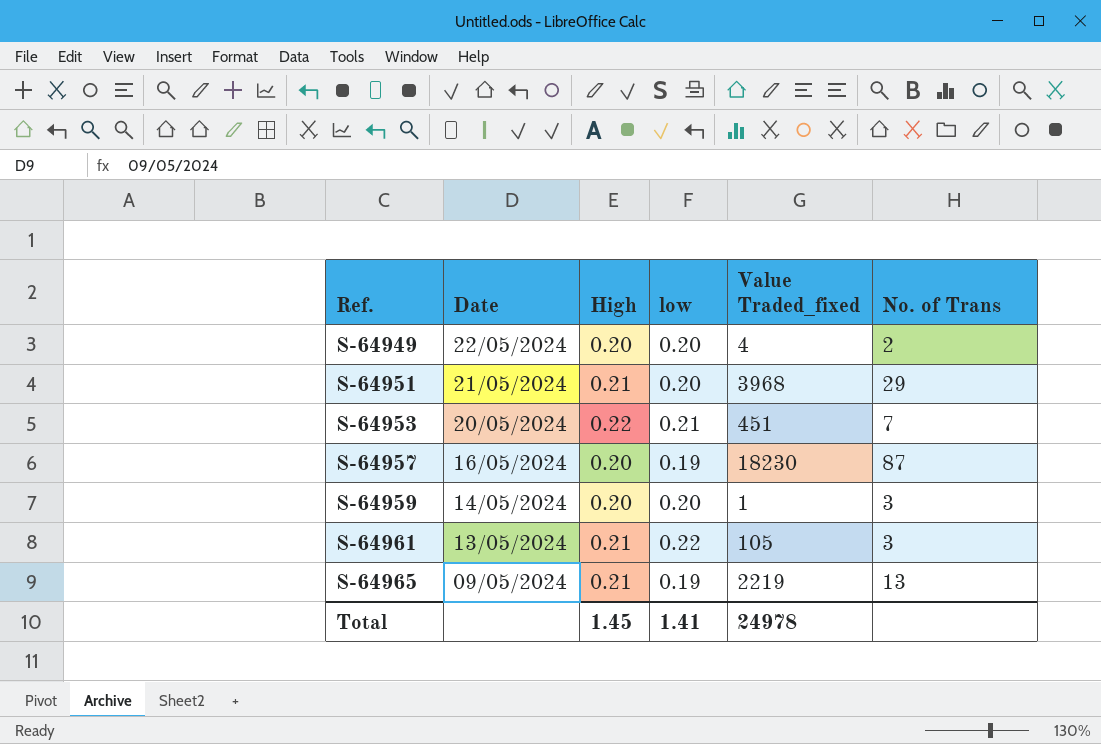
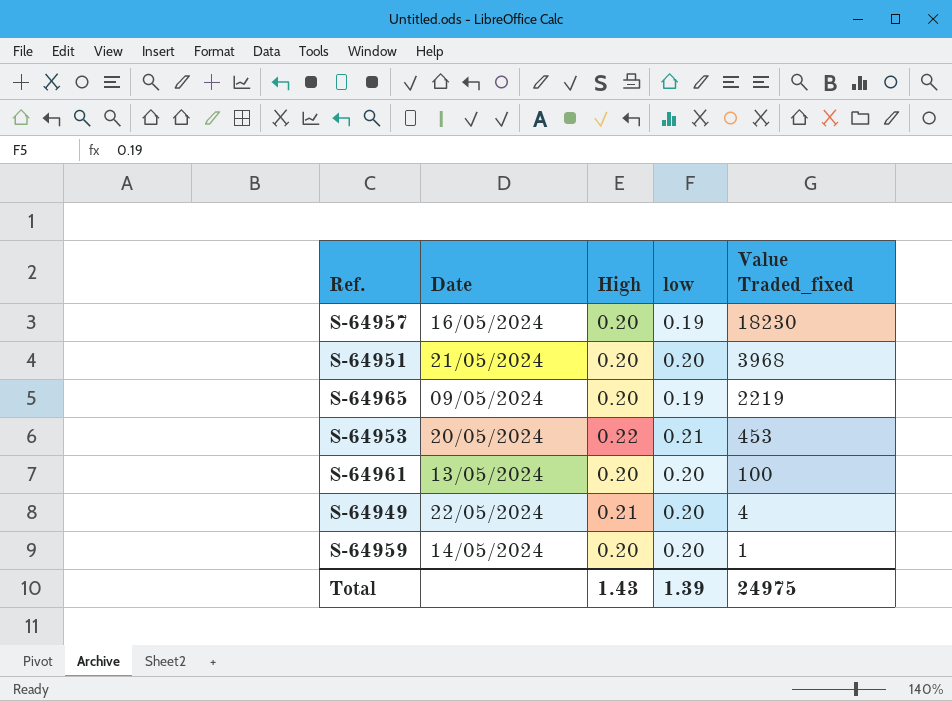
row order: Ref. ascending -> Value Traded_fixed descending
column No. of Trans | position: 6 -> none
S-64951 | High: 0.21 -> 0.20
S-64965 | High: 0.21 -> 0.20
S-64953 | Value Traded_fixed: 451 -> 453
S-64961 | High: 0.21 -> 0.20
S-64961 | low: 0.22 -> 0.20
S-64961 | Value Traded_fixed: 105 -> 100
S-64949 | High: 0.20 -> 0.21
Total | High: 1.45 -> 1.43
Total | low: 1.41 -> 1.39
Total | Value Traded_fixed: 24978 -> 24975

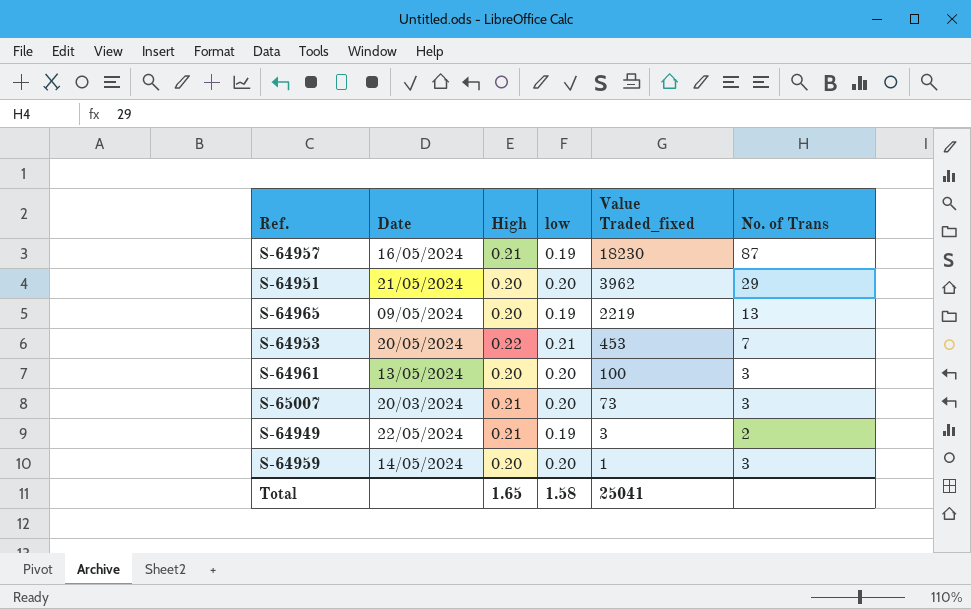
column No. of Trans | position: none -> 6
S-64957 | High: 0.20 -> 0.21
S-64951 | Value Traded_fixed: 3968 -> 3962
row S-65007: none -> 20/03/2024 | 0.21 | 0.20 | 73 | 3
S-64949 | low: 0.20 -> 0.19
S-64949 | Value Traded_fixed: 4 -> 3
Total | High: 1.43 -> 1.65
Total | low: 1.39 -> 1.58
Total | Value Traded_fixed: 24975 -> 25041

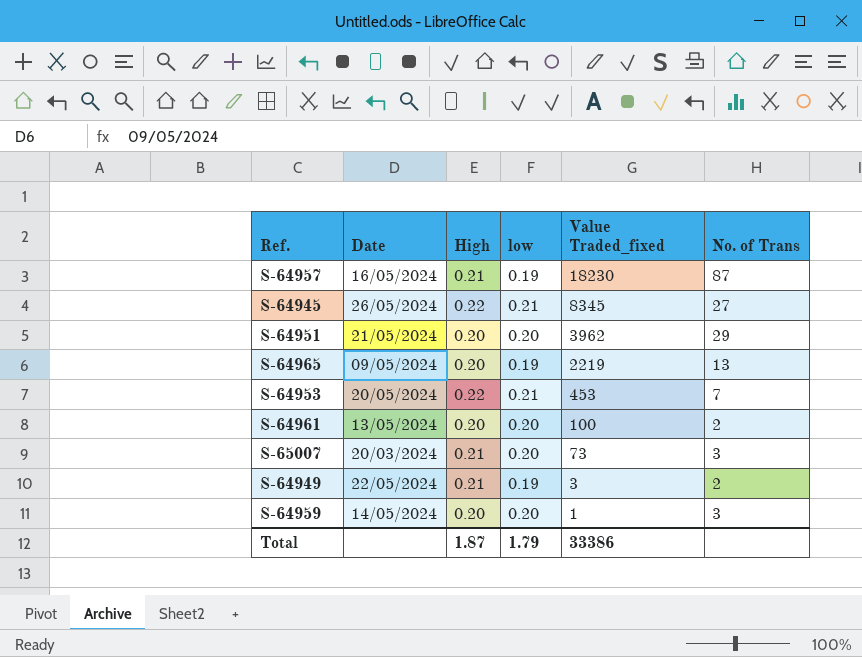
row S-64945: none -> 26/05/2024 | 0.22 | 0.21 | 8345 | 27
S-64961 | No. of Trans: 3 -> 2
Total | High: 1.65 -> 1.87
Total | low: 1.58 -> 1.79
Total | Value Traded_fixed: 25041 -> 33386

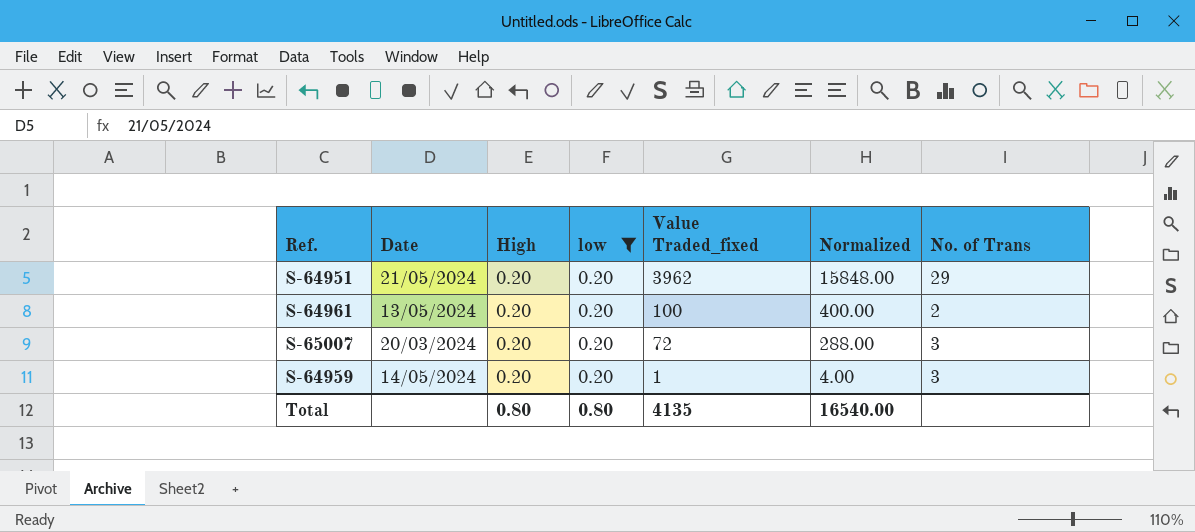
filter: none -> low = 0.20
column Normalized | formula: none -> [Value Traded_fixed] * 4
S-65007 | High: 0.21 -> 0.20
S-65007 | Value Traded_fixed: 73 -> 72
Total | High: 1.87 -> 0.80
Total | low: 1.79 -> 0.80
Total | Value Traded_fixed: 33386 -> 4135

